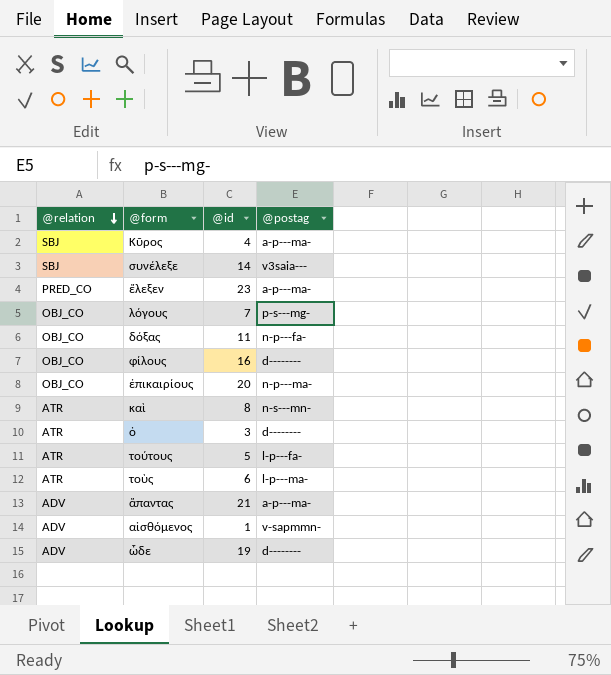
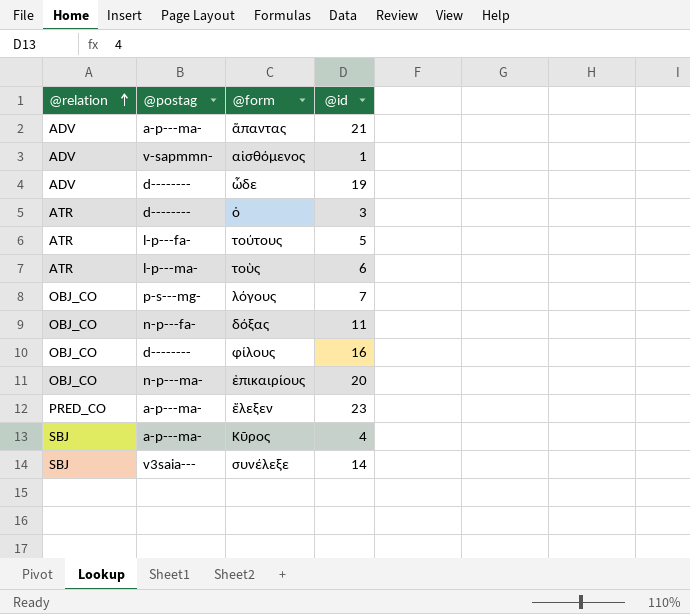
row order: @relation descending -> @relation ascending
column @postag | position: 4 -> 2
row καὶ: ATR | 8 | n-s---mn- -> none

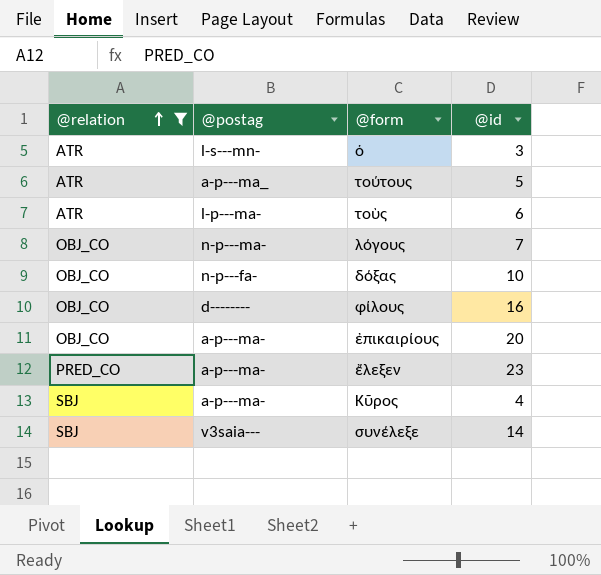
filter: none -> @relation != ADV
ὁ | @postag: d-------- -> l-s---mn-
τούτους | @postag: l-p---fa- -> a-p---ma_
λόγους | @postag: p-s---mg- -> n-p---ma-
δόξας | @id: 11 -> 10
ἐπικαιρίους | @postag: n-p---ma- -> a-p---ma-

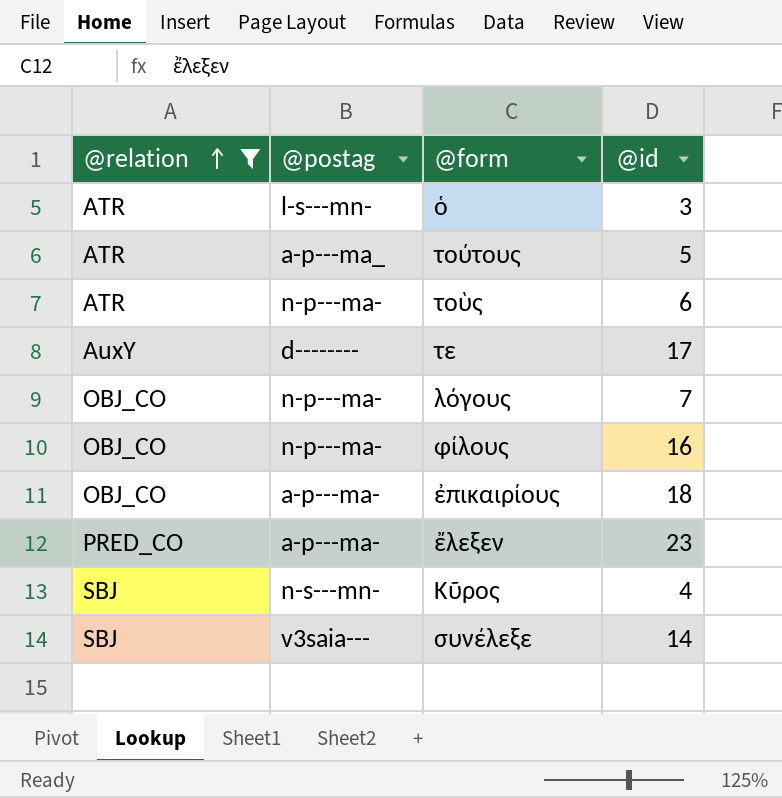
row δόξας: OBJ_CO | n-p---fa- | 10 -> none
τοὺς | @postag: l-p---ma- -> n-p---ma-
row τε: none -> AuxY | d-------- | 17
φίλους | @postag: d-------- -> n-p---ma-
ἐπικαιρίους | @id: 20 -> 18
Κῦρος | @postag: a-p---ma- -> n-s---mn-

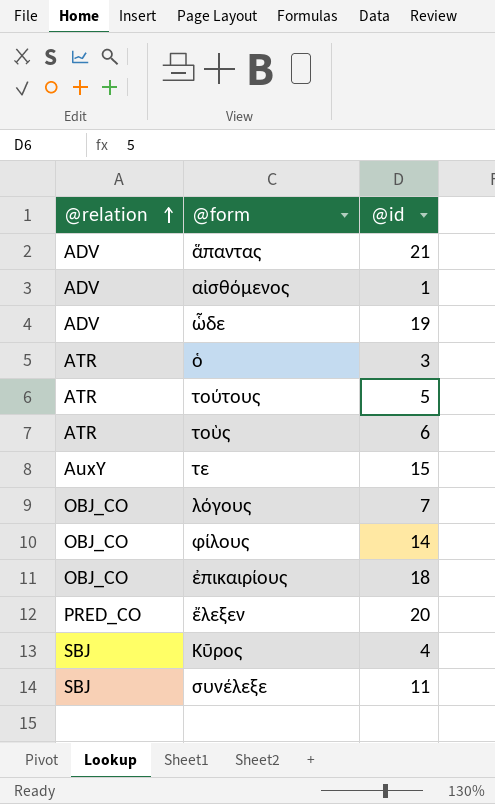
filter: @relation != ADV -> none
column @postag | position: 2 -> none
τε | @id: 17 -> 15
φίλους | @id: 16 -> 14
ἔλεξεν | @id: 23 -> 20
συνέλεξε | @id: 14 -> 11

